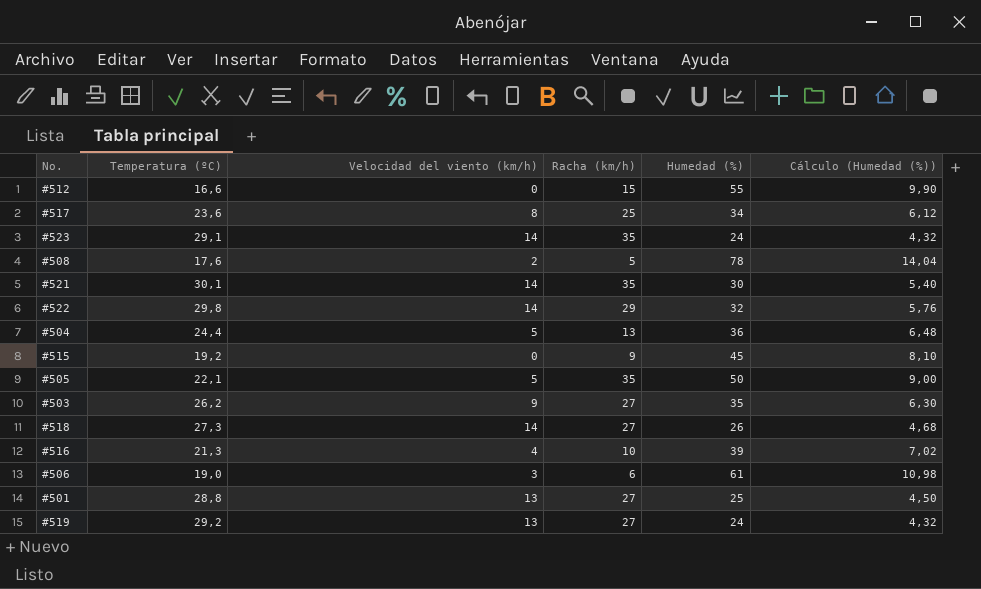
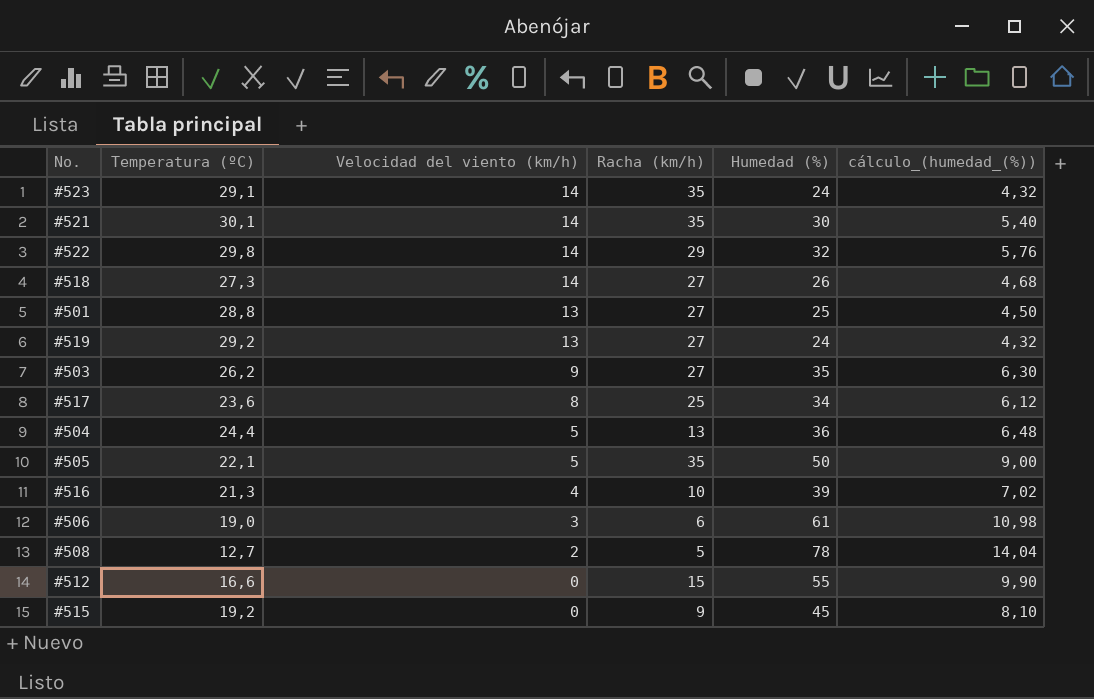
row order: none -> Velocidad del viento (km/h) descending
column name: Cálculo (Humedad (%)) -> cálculo_(humedad_(%))
#508 | Temperatura (ºC): 17,6 -> 12,7

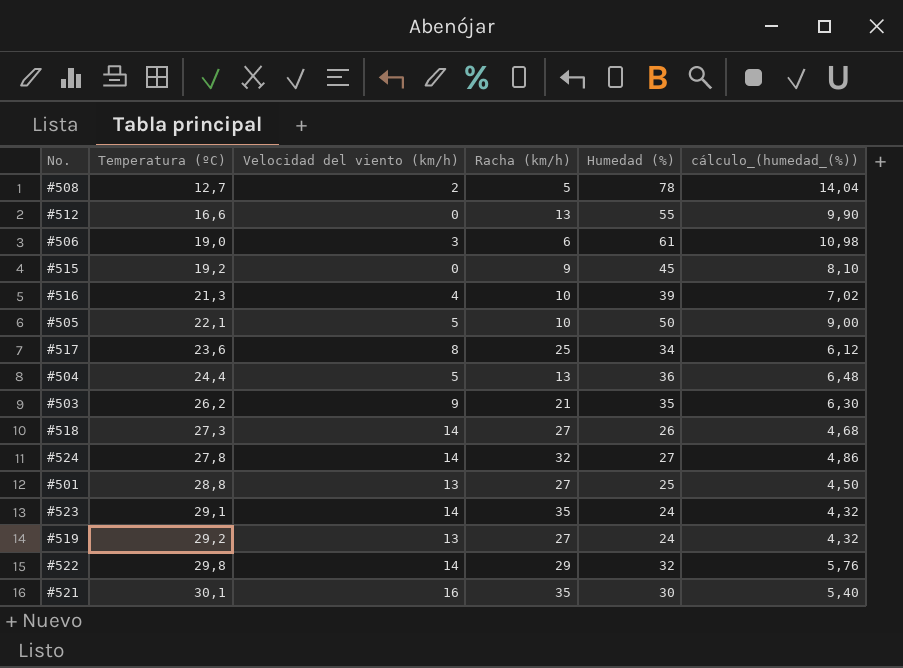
row order: Velocidad del viento (km/h) descending -> Temperatura (ºC) ascending
#512 | Racha (km/h): 15 -> 13
#505 | Racha (km/h): 35 -> 10
#503 | Racha (km/h): 27 -> 21
row #524: none -> 27,8 | 14 | 32 | 27 | 4,86
#521 | Velocidad del viento (km/h): 14 -> 16

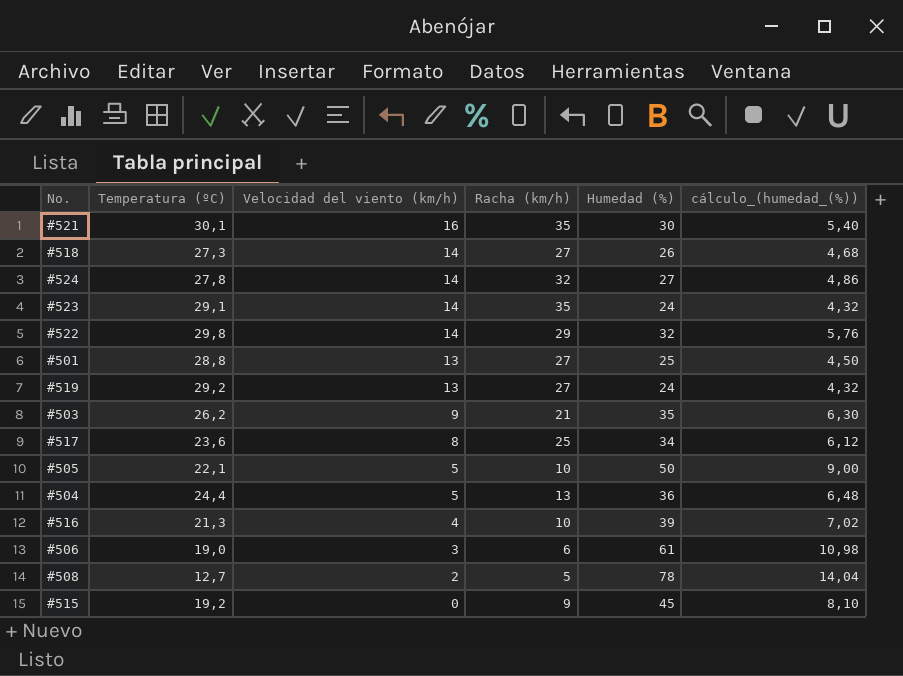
row order: Temperatura (ºC) ascending -> Velocidad del viento (km/h) descending
row #512: 16,6 | 0 | 13 | 55 | 9,90 -> none

